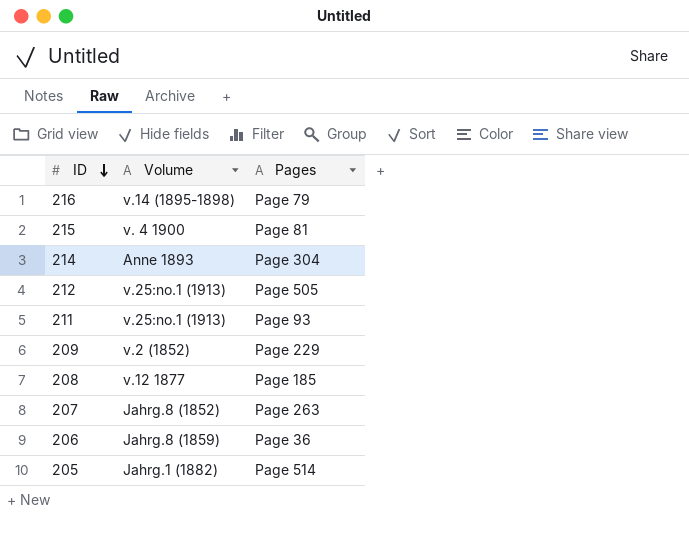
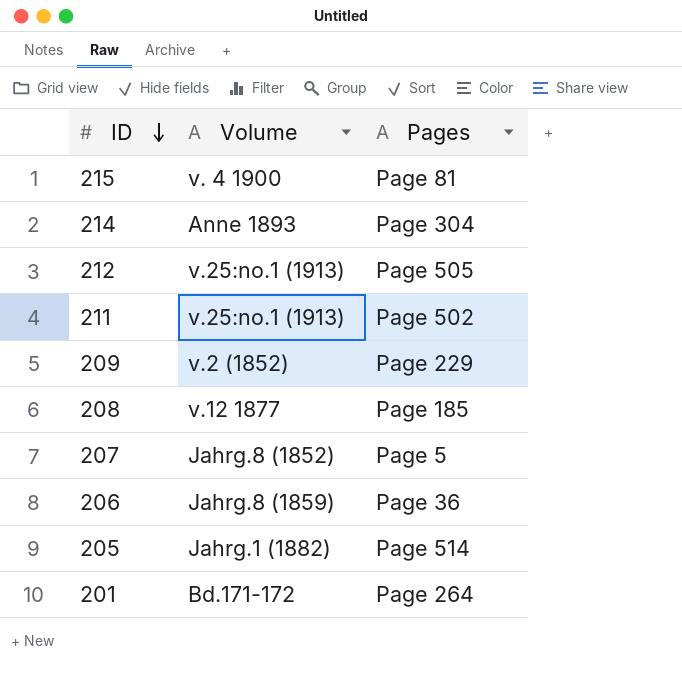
row 216: v.14 (1895-1898) | Page 79 -> none
211 | Pages: Page 93 -> Page 502
207 | Pages: Page 263 -> Page 5
row 201: none -> Bd.171-172 | Page 264

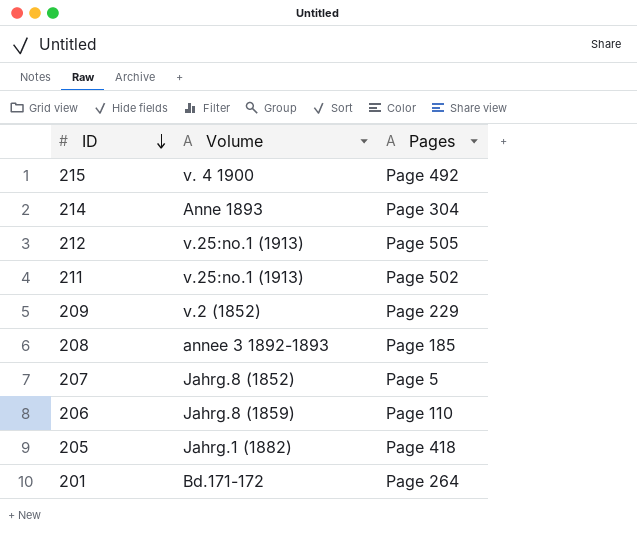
215 | Pages: Page 81 -> Page 492
208 | Volume: v.12 1877 -> annee 3 1892-1893
206 | Pages: Page 36 -> Page 110
205 | Pages: Page 514 -> Page 418

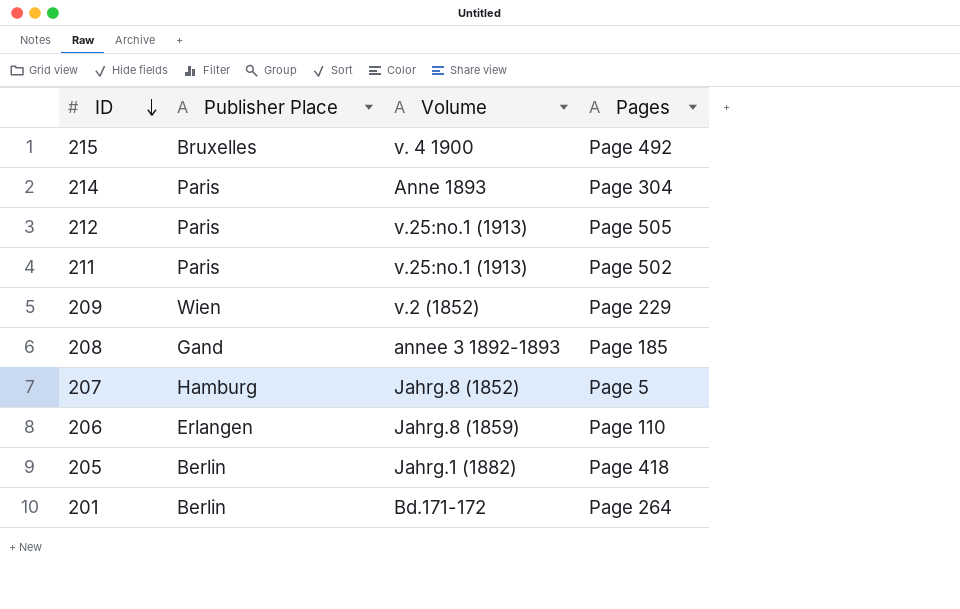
column Publisher Place | position: none -> 2

